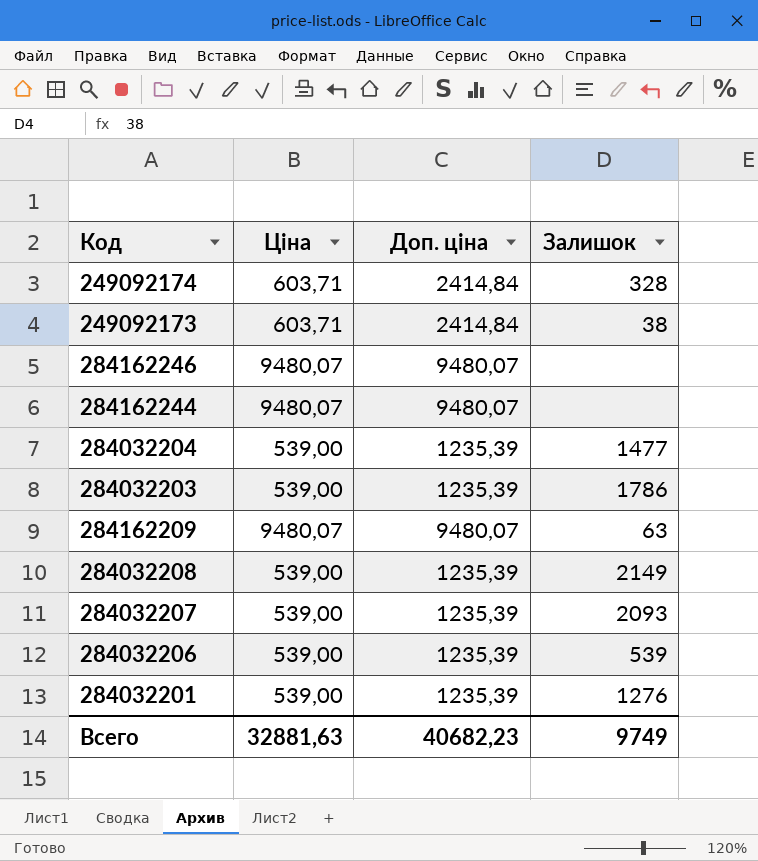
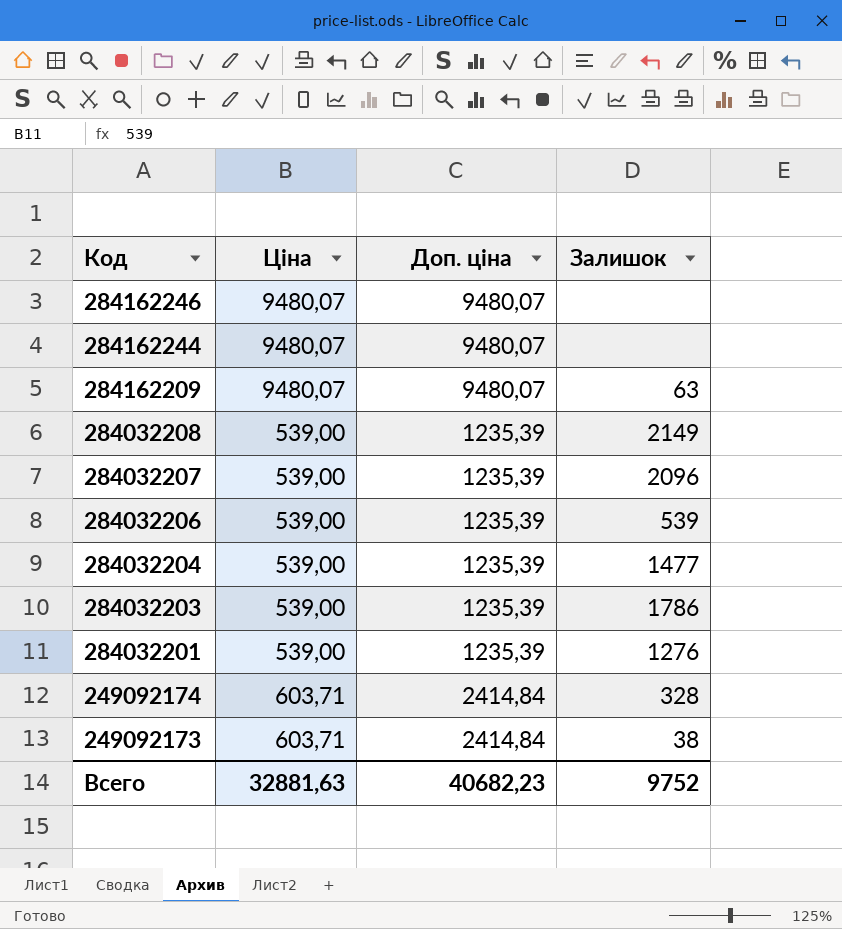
row order: none -> Код descending
284032207 | Залишок: 2093 -> 2096
Всего | Залишок: 9749 -> 9752

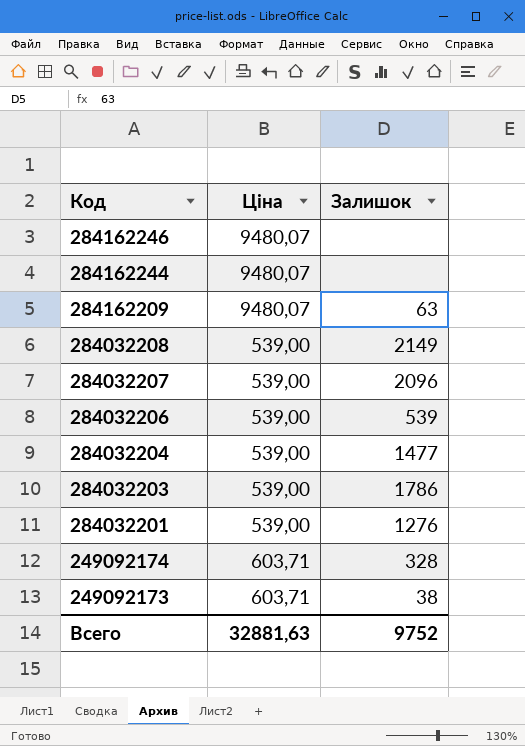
column Доп. ціна | position: 3 -> none

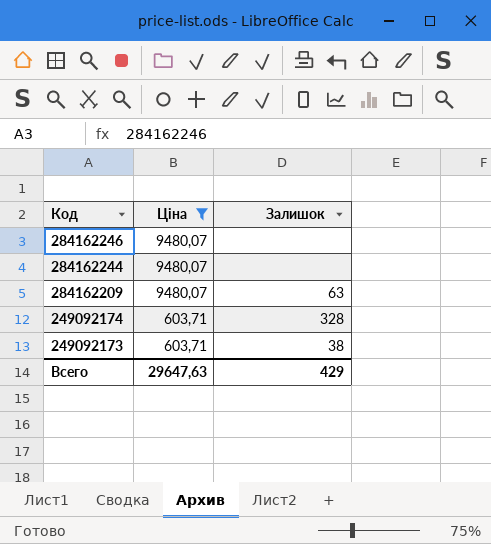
filter: none -> Ціна != 539,00
Всего | Ціна: 32881,63 -> 29647,63
Всего | Залишок: 9752 -> 429

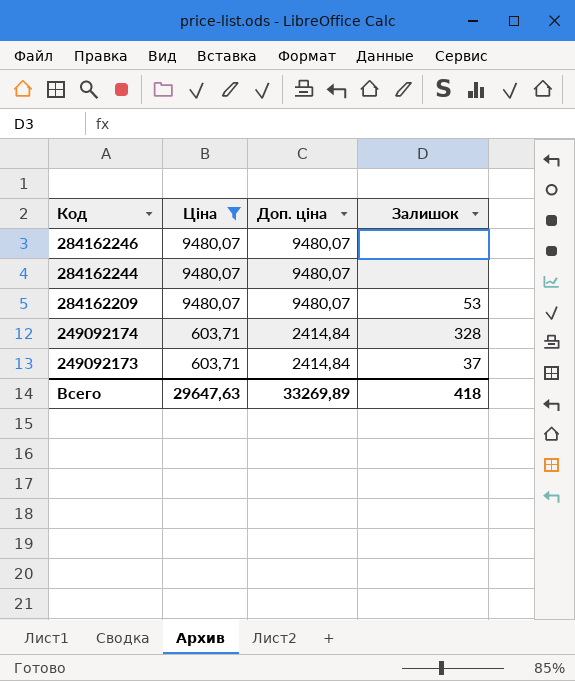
column Доп. ціна | position: none -> 3
284162209 | Залишок: 63 -> 53
249092173 | Залишок: 38 -> 37
Всего | Залишок: 429 -> 418

